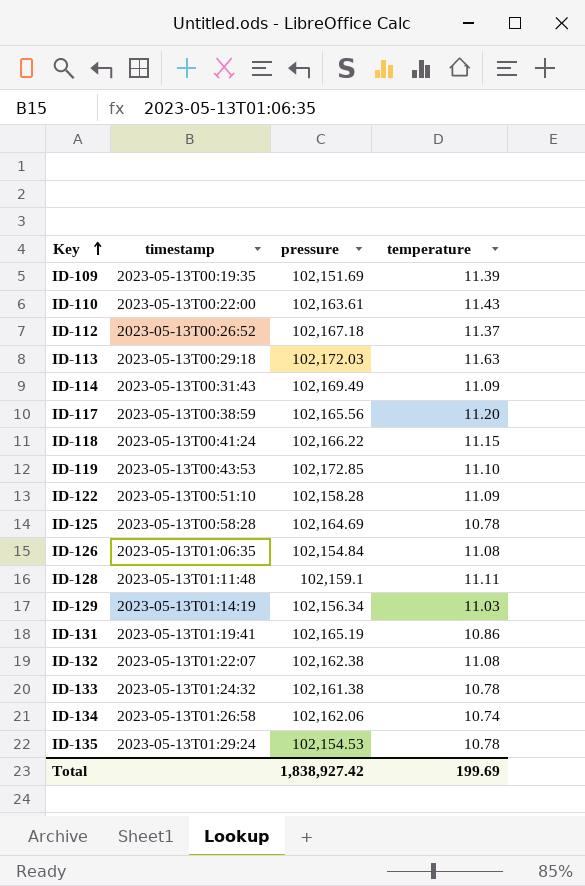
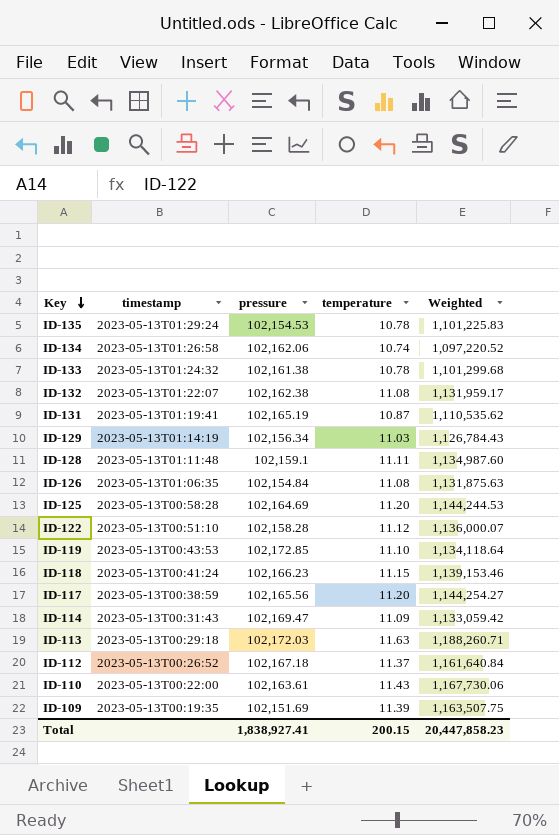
row order: Key ascending -> Key descending
column Weighted | formula: none -> [pressure] * [temperature]
ID-131 | temperature: 10.86 -> 10.87
ID-125 | temperature: 10.78 -> 11.20
ID-122 | temperature: 11.09 -> 11.12
ID-118 | pressure: 102,166.22 -> 102,166.23
ID-114 | pressure: 102,169.49 -> 102,169.47
Total | pressure: 1,838,927.42 -> 1,838,927.41
Total | temperature: 199.69 -> 200.15

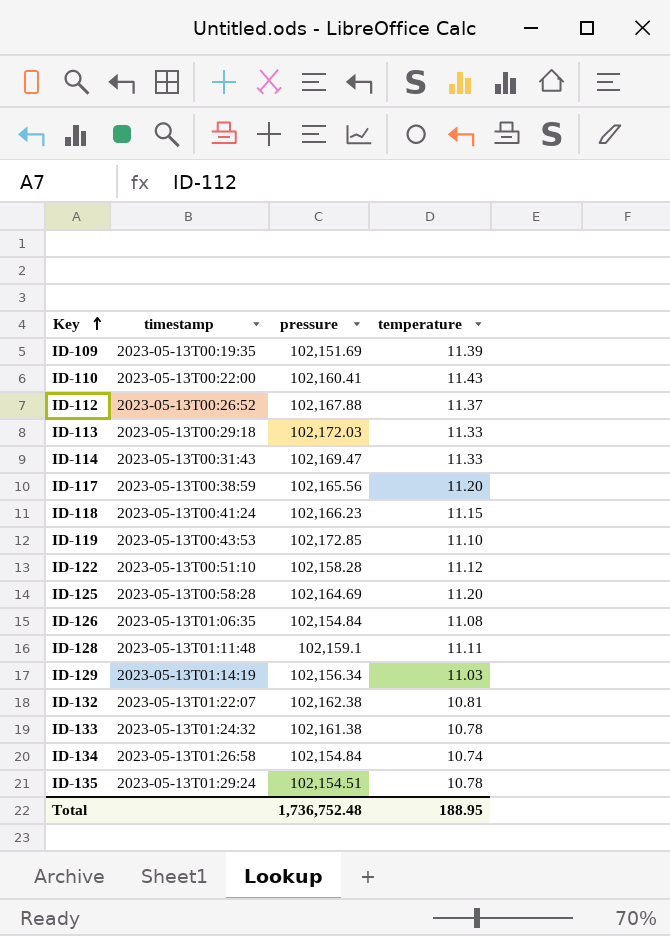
row order: Key descending -> Key ascending
column Weighted | formula: [pressure] * [temperature] -> none
row ID-131: 2023-05-13T01:19:41 | 102,165.19 | 10.87 | 1,110,535.62 -> none
ID-110 | pressure: 102,163.61 -> 102,160.41
ID-112 | pressure: 102,167.18 -> 102,167.88
ID-113 | temperature: 11.63 -> 11.33
ID-114 | temperature: 11.09 -> 11.33
ID-132 | temperature: 11.08 -> 10.81
ID-134 | pressure: 102,162.06 -> 102,154.84
ID-135 | pressure: 102,154.53 -> 102,154.51
Total | pressure: 1,838,927.41 -> 1,736,752.48
Total | temperature: 200.15 -> 188.95

